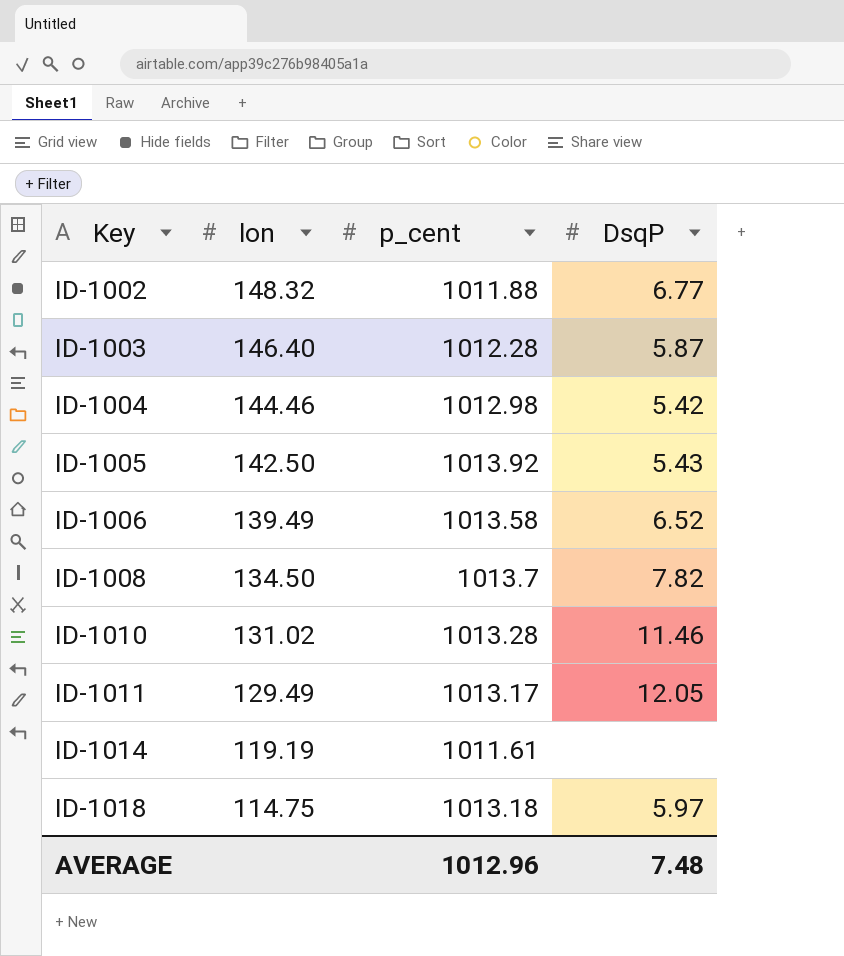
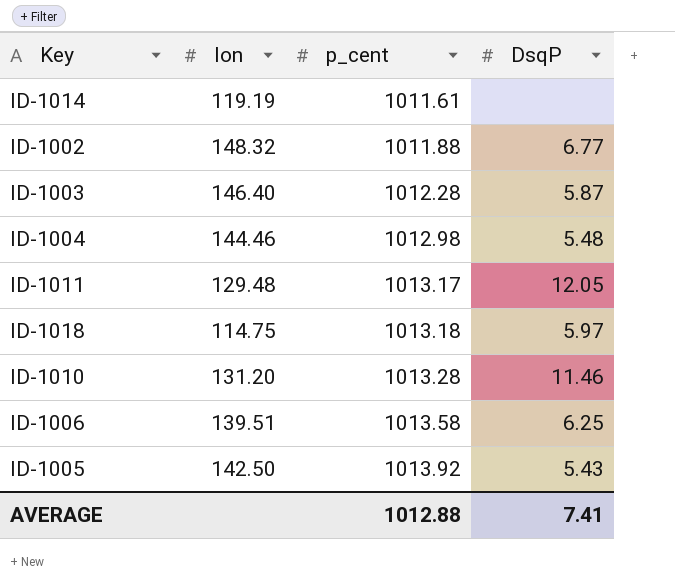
row order: Key ascending -> p_cent ascending
row ID-1008: 134.50 | 1013.7 | 7.82 -> none
ID-1004 | DsqP: 5.42 -> 5.48
ID-1011 | lon: 129.49 -> 129.48
ID-1010 | lon: 131.02 -> 131.20
ID-1006 | lon: 139.49 -> 139.51
ID-1006 | DsqP: 6.52 -> 6.25
AVERAGE | p_cent: 1012.96 -> 1012.88
AVERAGE | DsqP: 7.48 -> 7.41

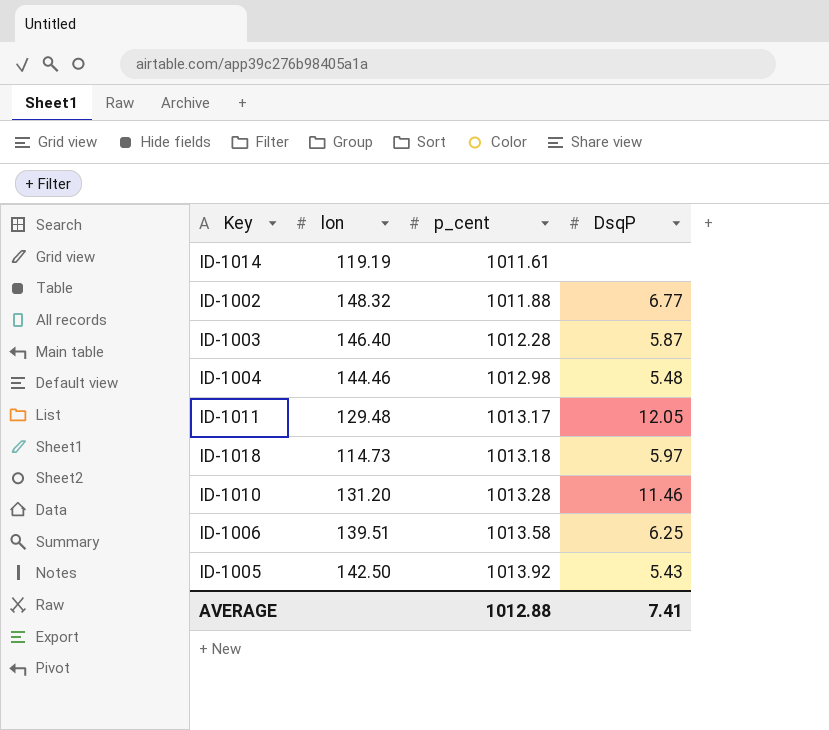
ID-1018 | lon: 114.75 -> 114.73

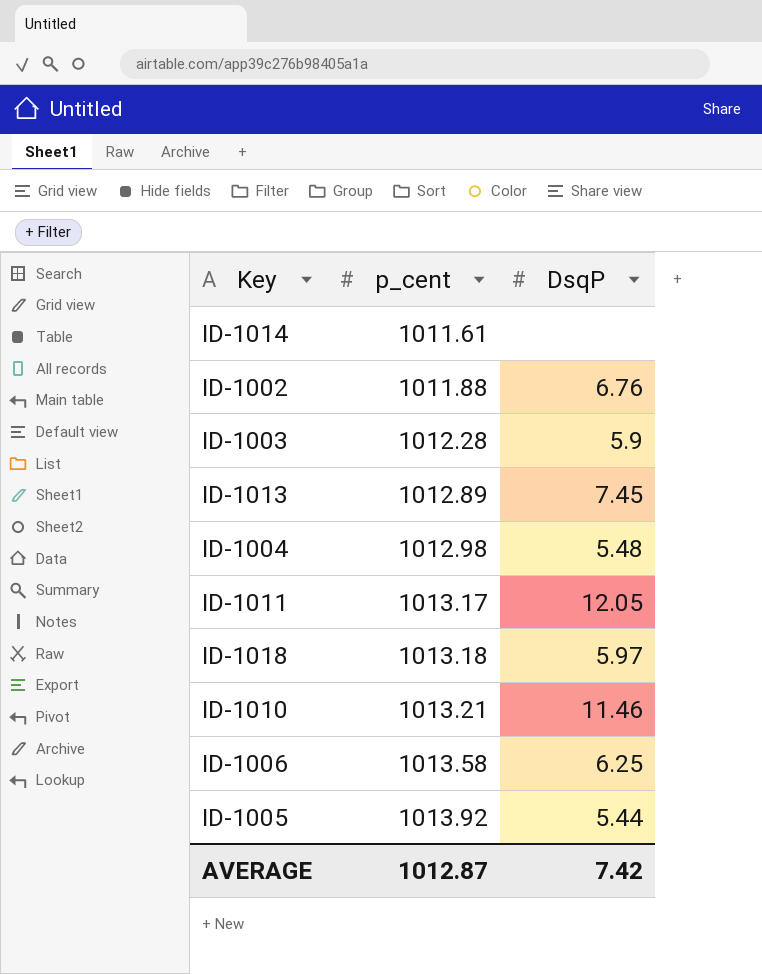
column lon | position: 2 -> none
ID-1002 | DsqP: 6.77 -> 6.76
ID-1003 | DsqP: 5.87 -> 5.9
row ID-1013: none -> 1012.89 | 7.45
ID-1010 | p_cent: 1013.28 -> 1013.21
ID-1005 | DsqP: 5.43 -> 5.44
AVERAGE | p_cent: 1012.88 -> 1012.87
AVERAGE | DsqP: 7.41 -> 7.42

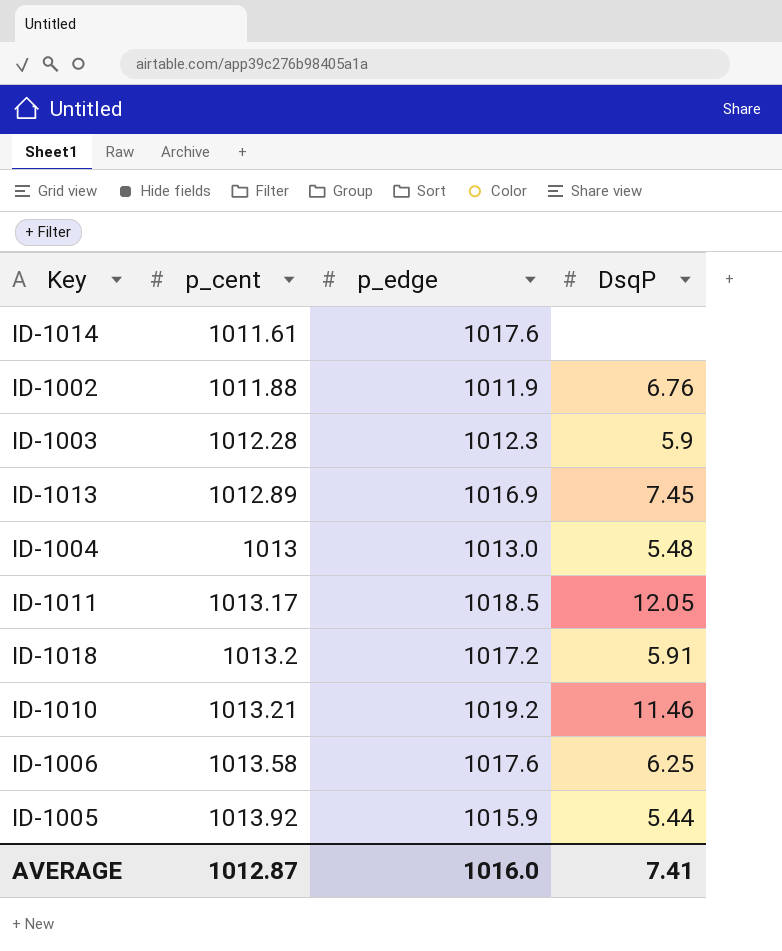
column p_edge | position: none -> 3
ID-1004 | p_cent: 1012.98 -> 1013
ID-1018 | p_cent: 1013.18 -> 1013.2
ID-1018 | DsqP: 5.97 -> 5.91
AVERAGE | DsqP: 7.42 -> 7.41

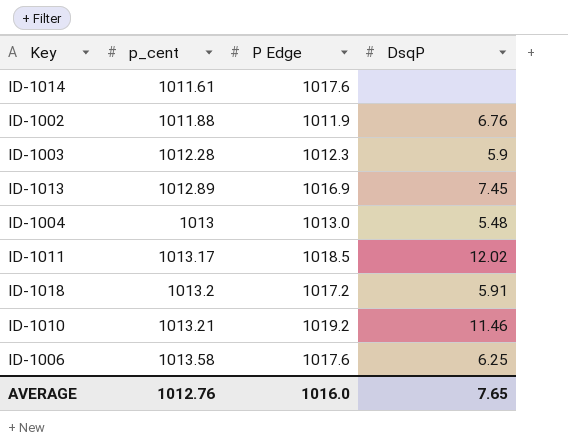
column name: p_edge -> P Edge
row ID-1005: 1013.92 | 1015.9 | 5.44 -> none
ID-1011 | DsqP: 12.05 -> 12.02
AVERAGE | p_cent: 1012.87 -> 1012.76
AVERAGE | DsqP: 7.41 -> 7.65

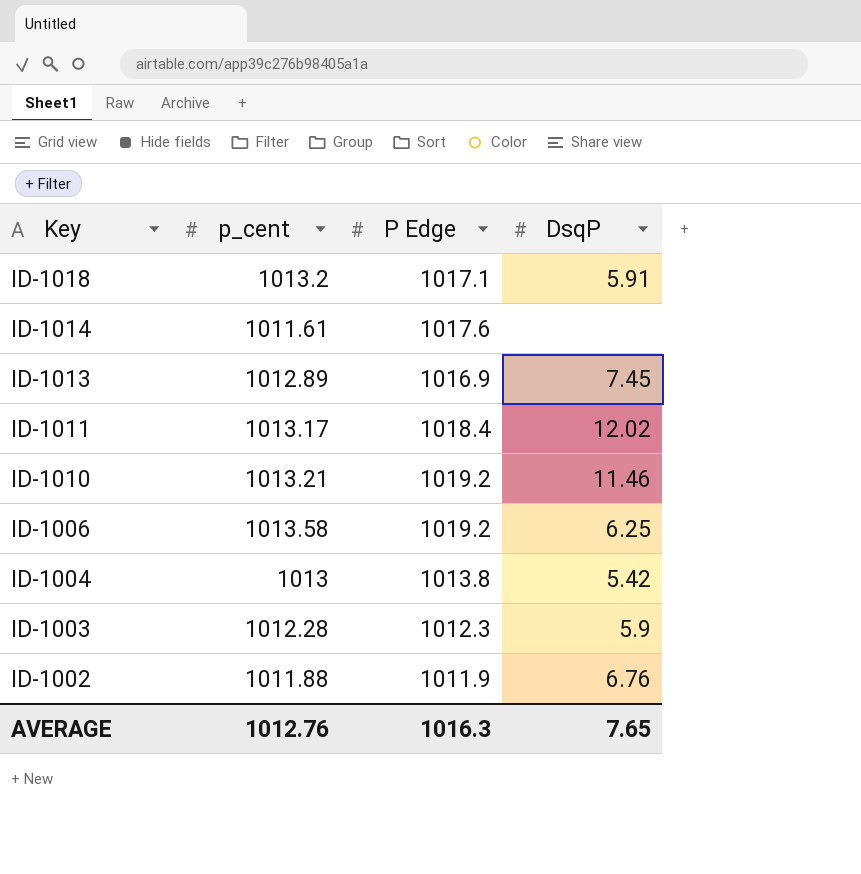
row order: p_cent ascending -> Key descending
ID-1018 | P Edge: 1017.2 -> 1017.1
ID-1011 | P Edge: 1018.5 -> 1018.4
ID-1006 | P Edge: 1017.6 -> 1019.2
ID-1004 | P Edge: 1013.0 -> 1013.8
ID-1004 | DsqP: 5.48 -> 5.42
AVERAGE | P Edge: 1016.0 -> 1016.3

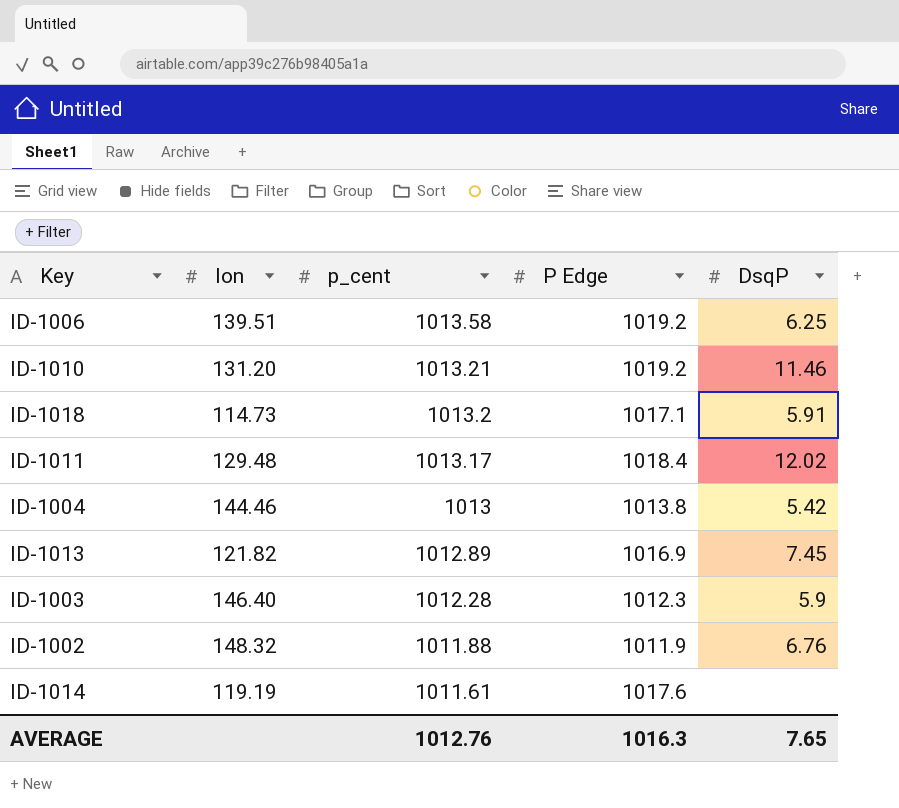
row order: Key descending -> p_cent descending
column lon | position: none -> 2

